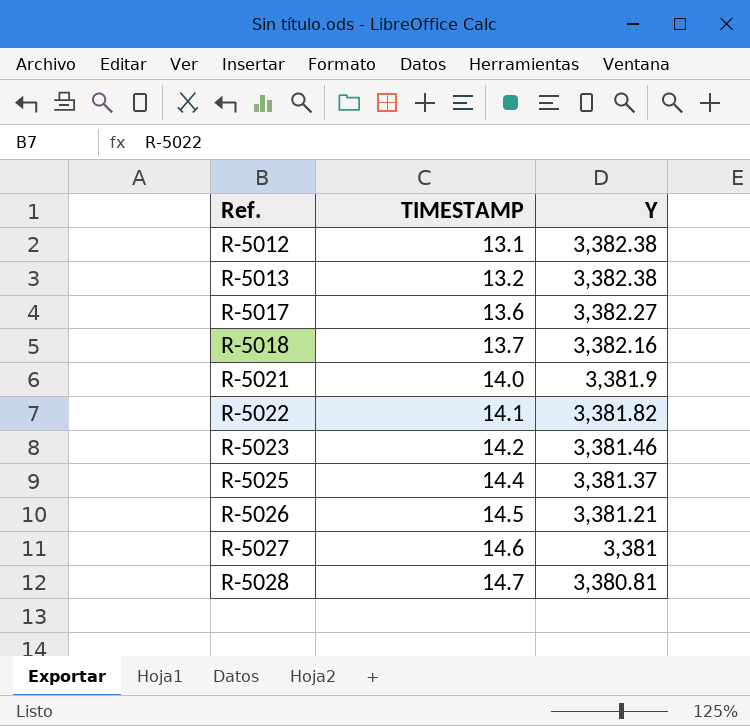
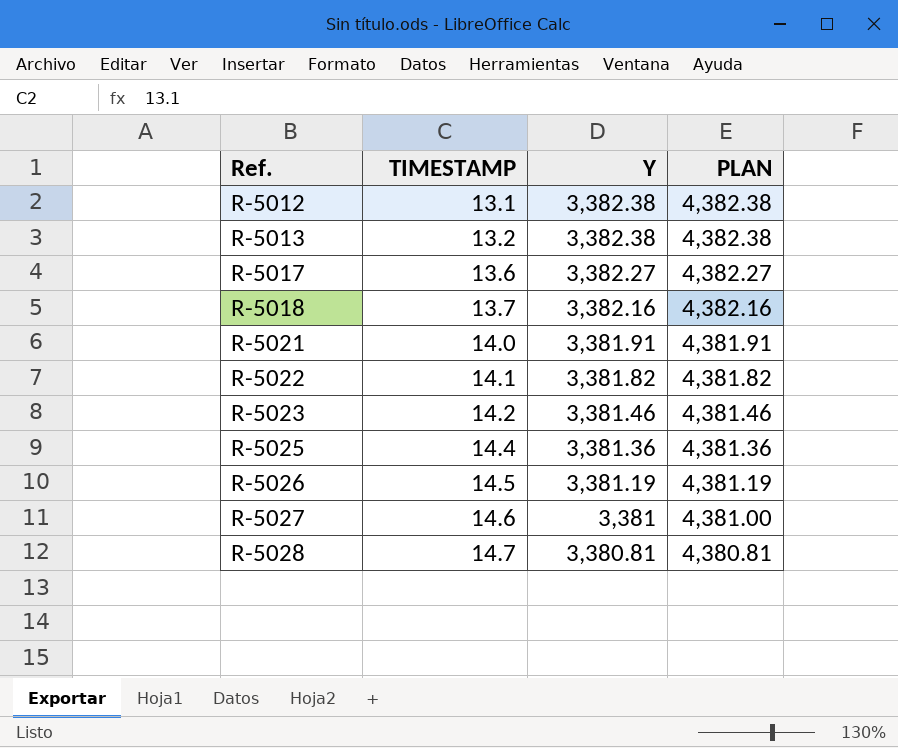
column PLAN | formula: none -> [Y] + 1000
R-5021 | Y: 3,381.9 -> 3,381.91
R-5025 | Y: 3,381.37 -> 3,381.36
R-5026 | Y: 3,381.21 -> 3,381.19

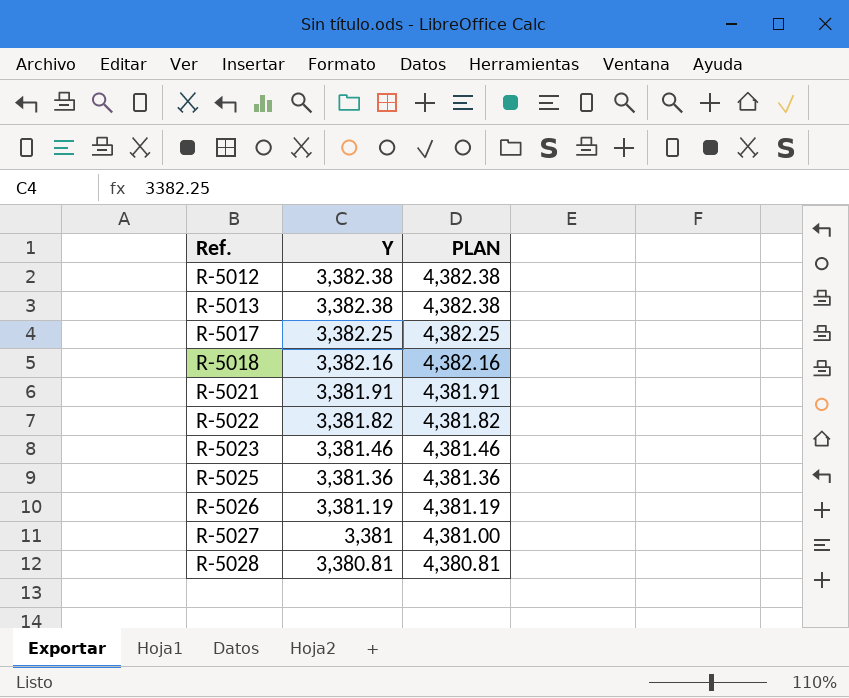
column TIMESTAMP | position: 2 -> none
R-5017 | Y: 3,382.27 -> 3,382.25
R-5017 | PLAN: 4,382.27 -> 4,382.25

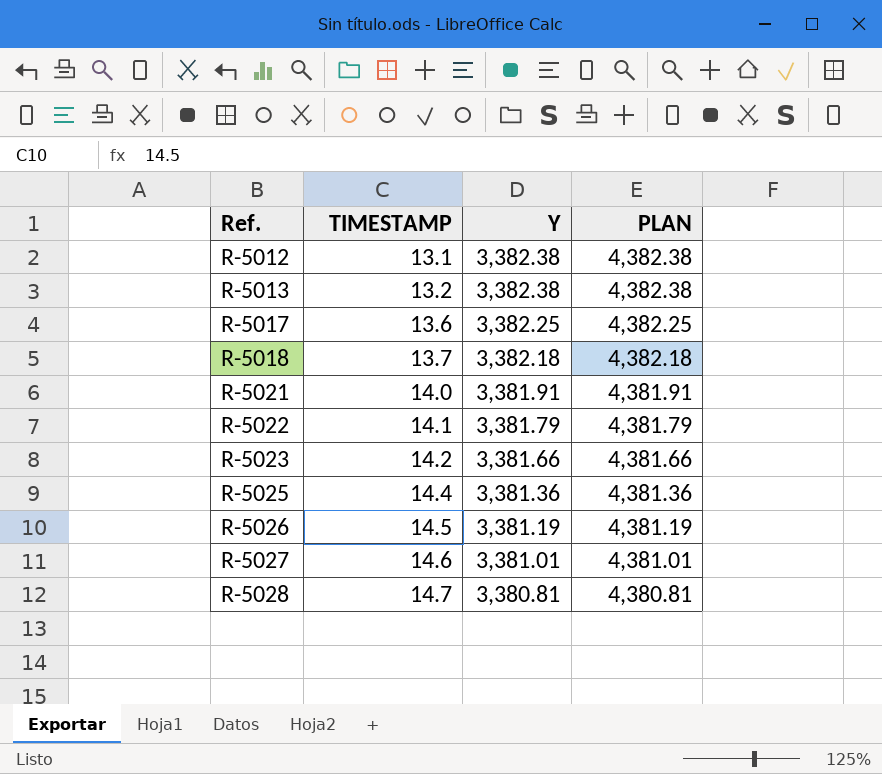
column TIMESTAMP | position: none -> 2
R-5018 | Y: 3,382.16 -> 3,382.18
R-5018 | PLAN: 4,382.16 -> 4,382.18
R-5022 | Y: 3,381.82 -> 3,381.79
R-5022 | PLAN: 4,381.82 -> 4,381.79
R-5023 | Y: 3,381.46 -> 3,381.66
R-5023 | PLAN: 4,381.46 -> 4,381.66
R-5027 | Y: 3,381 -> 3,381.01
R-5027 | PLAN: 4,381.00 -> 4,381.01

